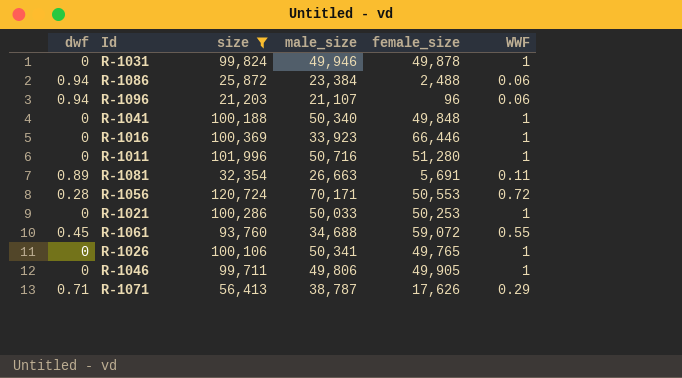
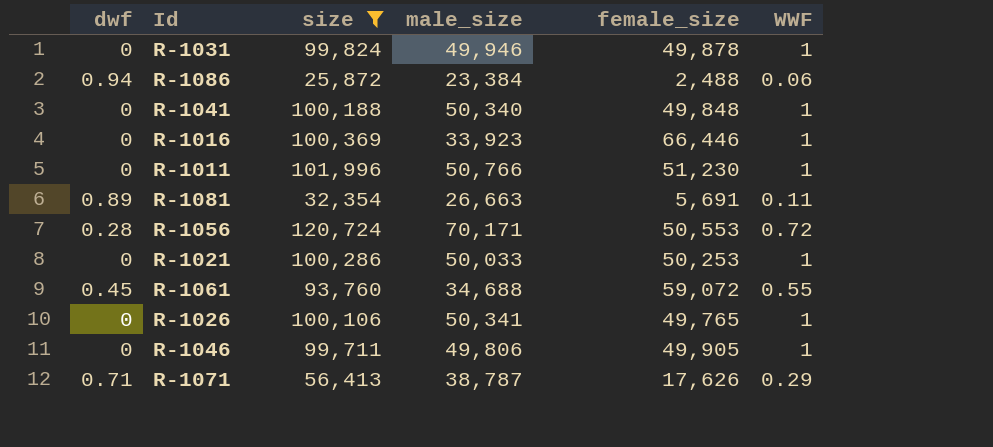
row R-1096: 0.94 | 21,203 | 21,107 | 96 | 0.06 -> none
R-1011 | male_size: 50,716 -> 50,766
R-1011 | female_size: 51,280 -> 51,230

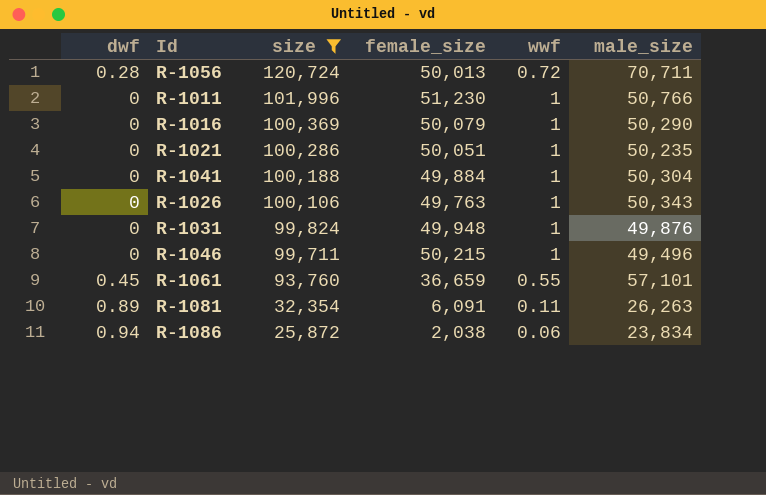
row order: none -> size descending
column name: WWF -> wwf
column male_size | position: 4 -> 6
row R-1071: 0.71 | 56,413 | 38,787 | 17,626 | 0.29 -> none
R-1056 | female_size: 50,553 -> 50,013
R-1056 | male_size: 70,171 -> 70,711
R-1016 | female_size: 66,446 -> 50,079
R-1016 | male_size: 33,923 -> 50,290
R-1021 | female_size: 50,253 -> 50,051
R-1021 | male_size: 50,033 -> 50,235
R-1041 | female_size: 49,848 -> 49,884
R-1041 | male_size: 50,340 -> 50,304
R-1026 | female_size: 49,765 -> 49,763
R-1026 | male_size: 50,341 -> 50,343
R-1031 | female_size: 49,878 -> 49,948
R-1031 | male_size: 49,946 -> 49,876
R-1046 | female_size: 49,905 -> 50,215
R-1046 | male_size: 49,806 -> 49,496
R-1061 | female_size: 59,072 -> 36,659
R-1061 | male_size: 34,688 -> 57,101
R-1081 | female_size: 5,691 -> 6,091
R-1081 | male_size: 26,663 -> 26,263
R-1086 | female_size: 2,488 -> 2,038
R-1086 | male_size: 23,384 -> 23,834

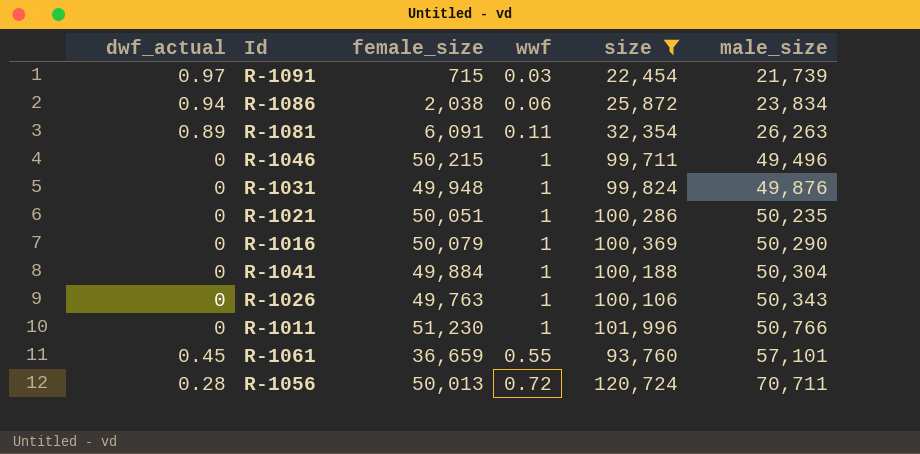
row order: size descending -> male_size ascending
column name: dwf -> dwf_actual
column size | position: 3 -> 5
row R-1091: none -> 0.97 | 715 | 0.03 | 22,454 | 21,739

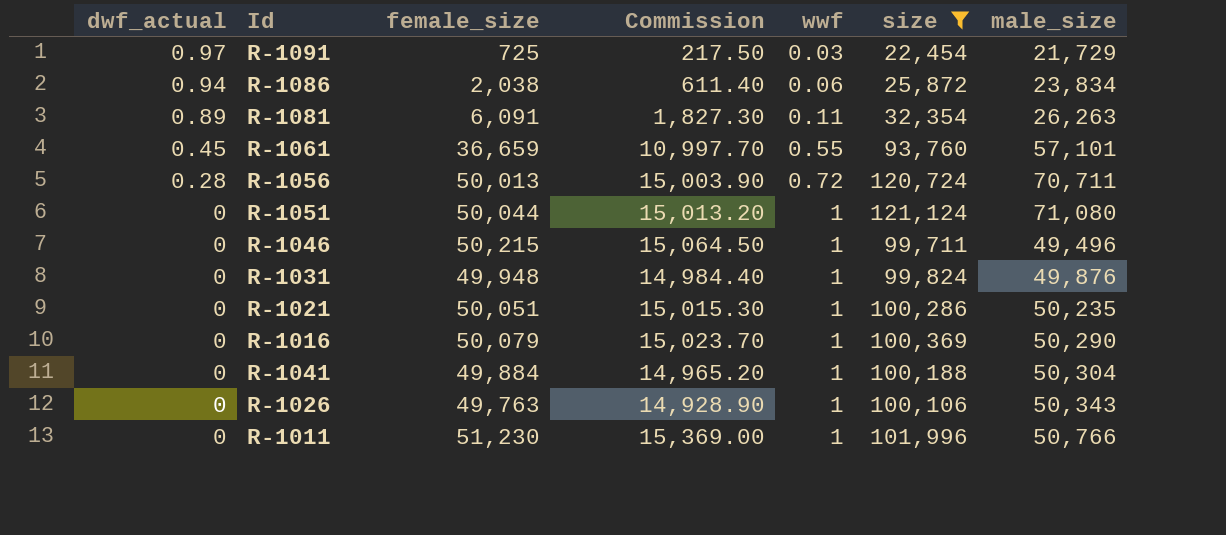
row order: male_size ascending -> dwf_actual descending
column Commission | formula: none -> [female_size] * 0.3
R-1091 | female_size: 715 -> 725
R-1091 | male_size: 21,739 -> 21,729
row R-1051: none -> 0 | 50,044 | 15,013.20 | 1 | 121,124 | 71,080

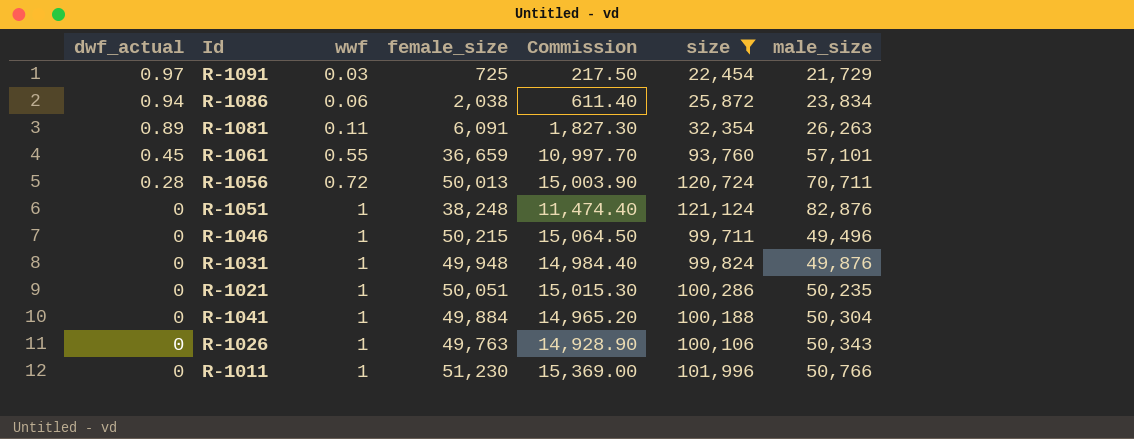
column wwf | position: 5 -> 3
row R-1016: 0 | 50,079 | 15,023.70 | 1 | 100,369 | 50,290 -> none
R-1051 | female_size: 50,044 -> 38,248
R-1051 | Commission: 15,013.20 -> 11,474.40
R-1051 | male_size: 71,080 -> 82,876

